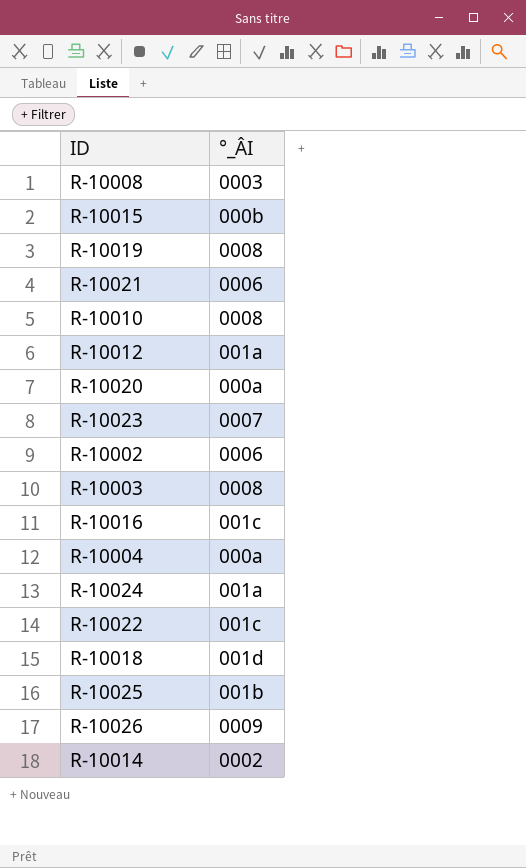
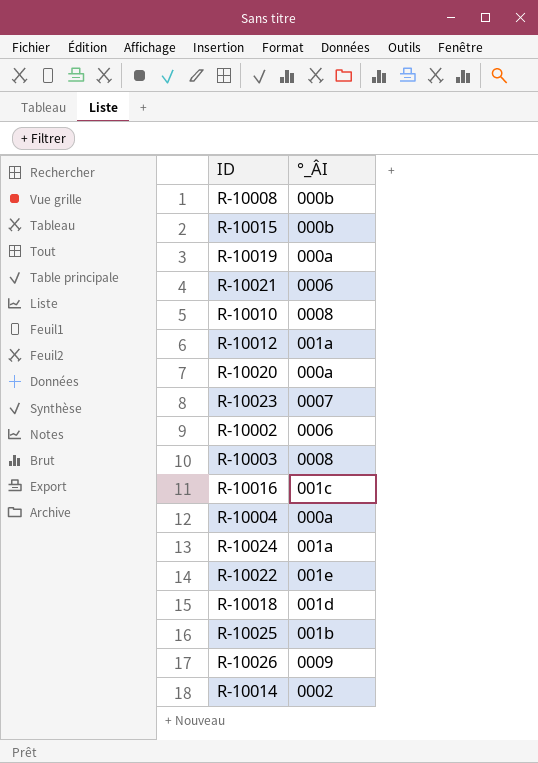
R-10008 | °_ÂI: 0003 -> 000b
R-10019 | °_ÂI: 0008 -> 000a
R-10022 | °_ÂI: 001c -> 001e

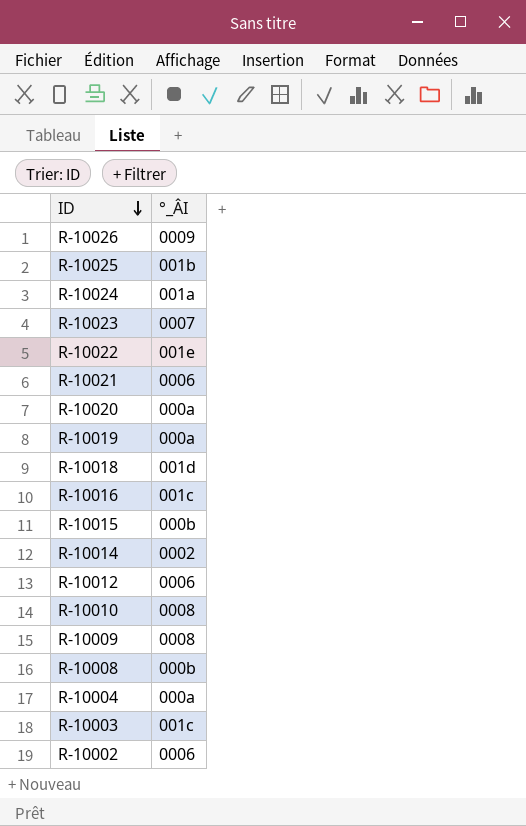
row order: none -> ID descending
R-10012 | °_ÂI: 001a -> 0006
row R-10009: none -> 0008
R-10003 | °_ÂI: 0008 -> 001c

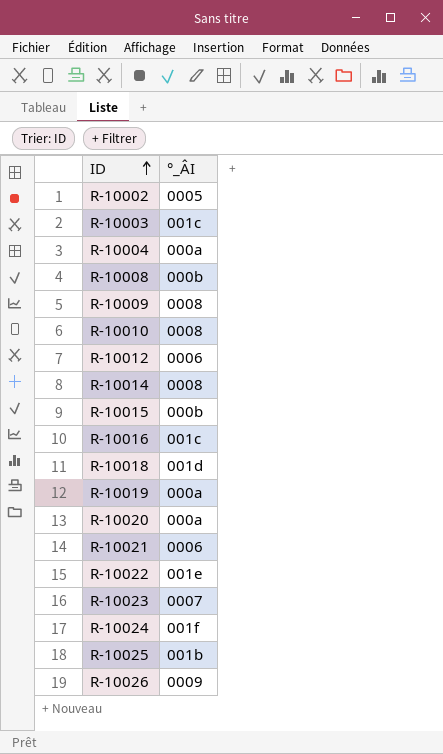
row order: ID descending -> ID ascending
R-10002 | °_ÂI: 0006 -> 0005
R-10014 | °_ÂI: 0002 -> 0008
R-10024 | °_ÂI: 001a -> 001f

